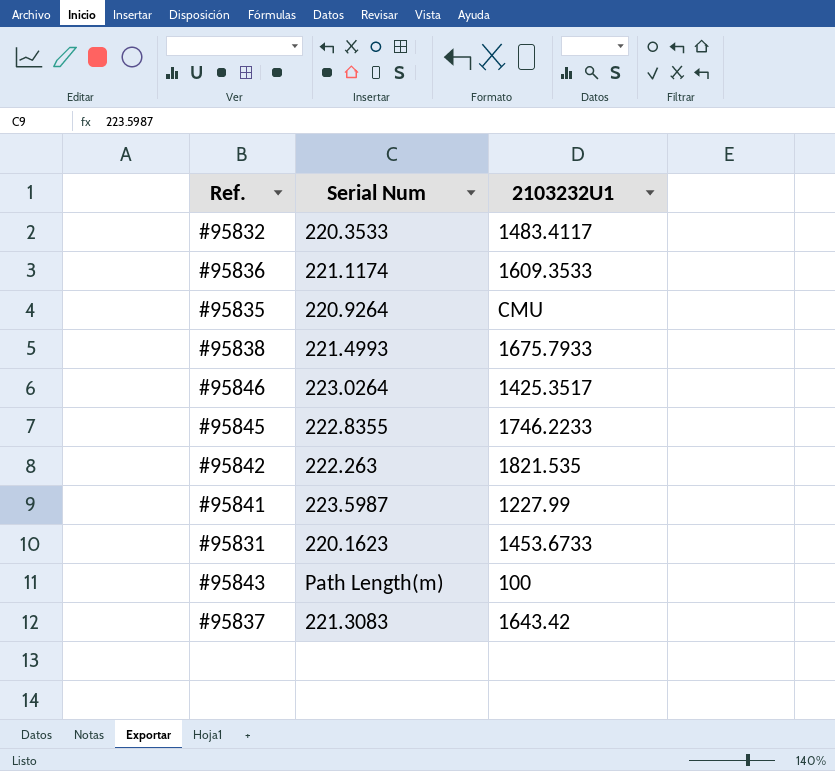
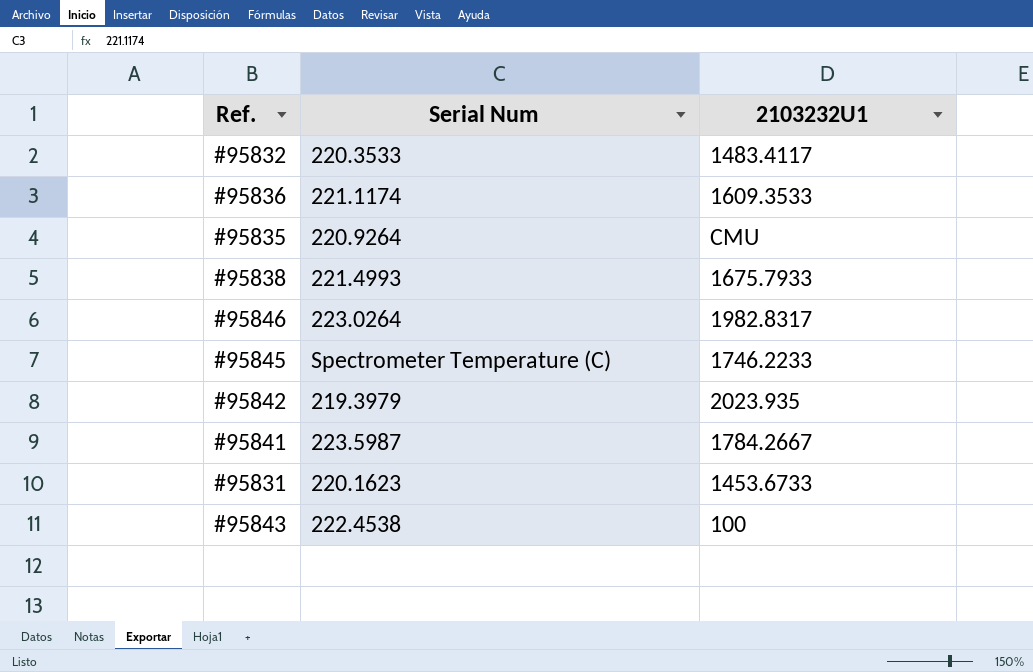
row #95837: 221.3083 | 1643.42 -> none
#95846 | 2103232U1: 1425.3517 -> 1982.8317
#95845 | Serial Num: 222.8355 -> Spectrometer Temperature (C)
#95842 | Serial Num: 222.263 -> 219.3979
#95842 | 2103232U1: 1821.535 -> 2023.935
#95841 | 2103232U1: 1227.99 -> 1784.2667
#95843 | Serial Num: Path Length(m) -> 222.4538

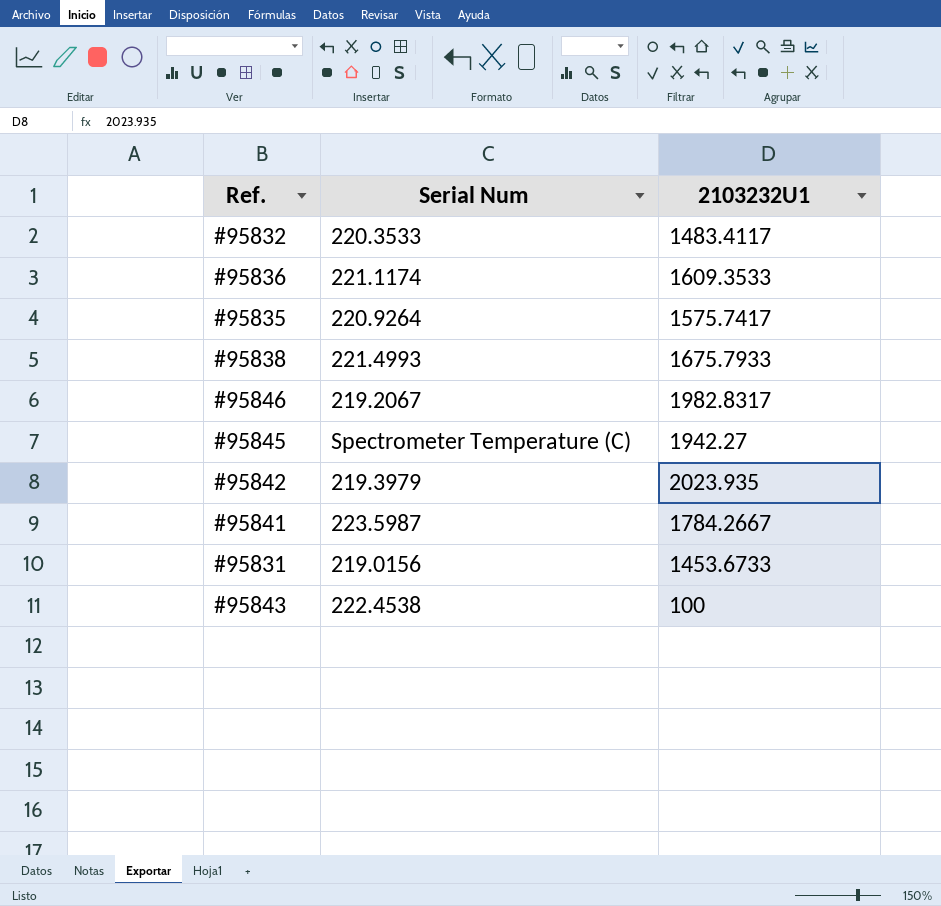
#95835 | 2103232U1: CMU -> 1575.7417
#95846 | Serial Num: 223.0264 -> 219.2067
#95845 | 2103232U1: 1746.2233 -> 1942.27
#95831 | Serial Num: 220.1623 -> 219.0156

